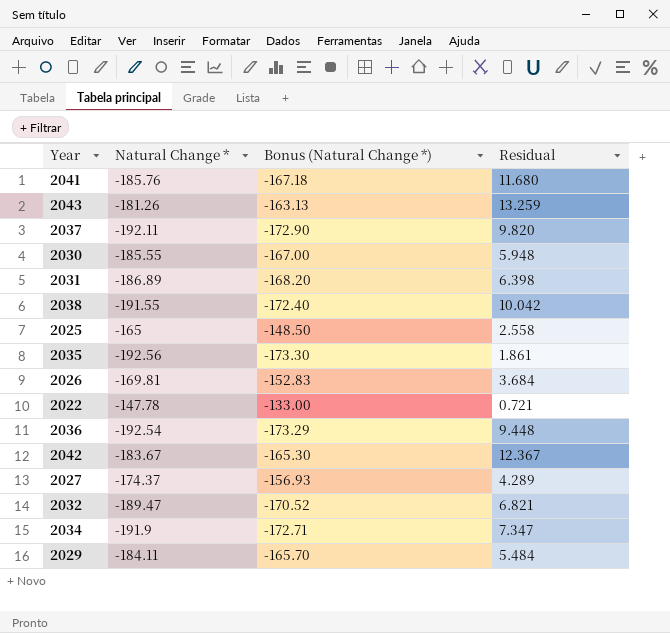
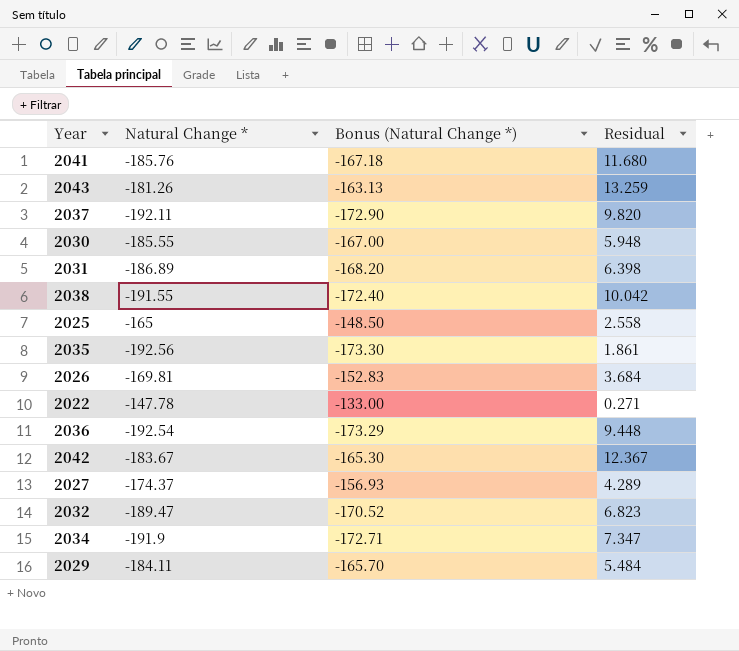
2022 | Residual: 0.721 -> 0.271
2032 | Residual: 6.821 -> 6.823

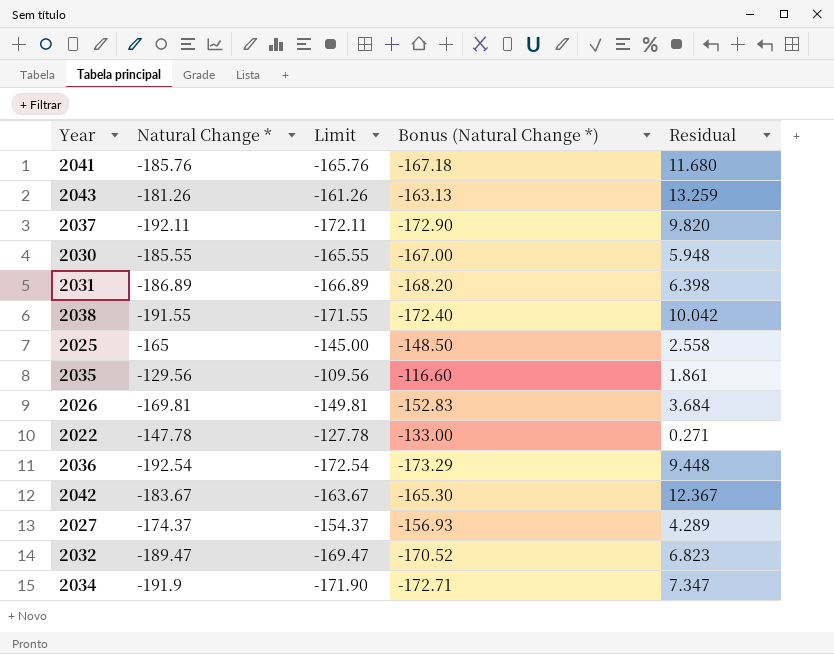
column Limit | formula: none -> [Natural Change *] + 20
row 2029: -184.11 | -165.70 | 5.484 -> none
2035 | Natural Change *: -192.56 -> -129.56
2035 | Bonus (Natural Change *): -173.30 -> -116.60

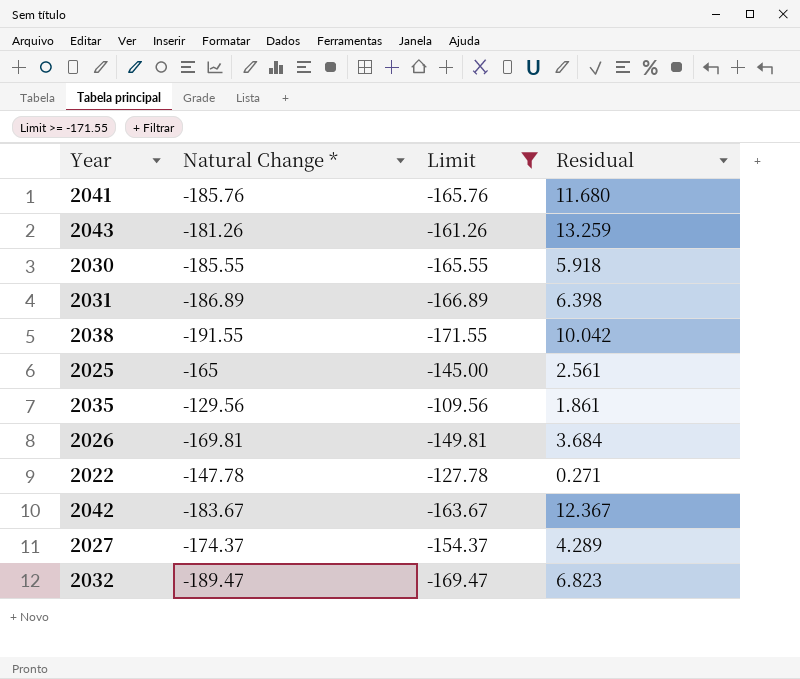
filter: none -> Limit >= -171.55
column Bonus (Natural Change *) | formula: [Natural Change *] * 0.9 -> none
2030 | Residual: 5.948 -> 5.918
2025 | Residual: 2.558 -> 2.561

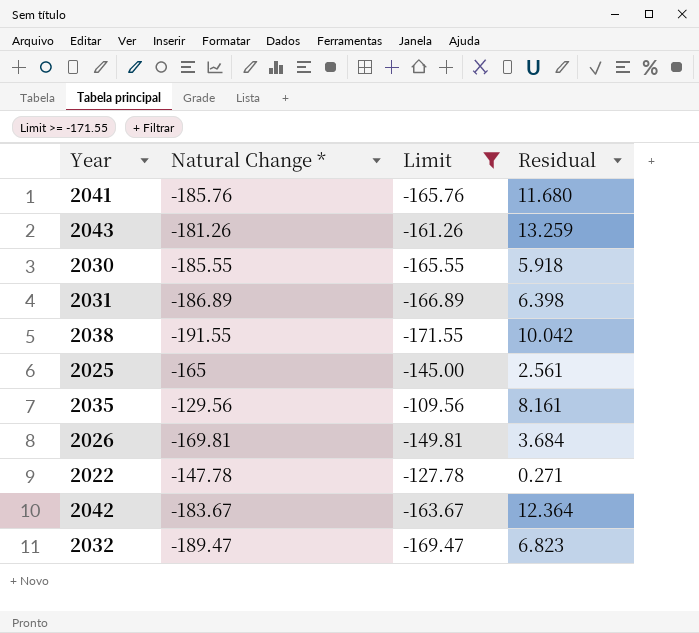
row 2027: -174.37 | -154.37 | 4.289 -> none
2035 | Residual: 1.861 -> 8.161
2042 | Residual: 12.367 -> 12.364

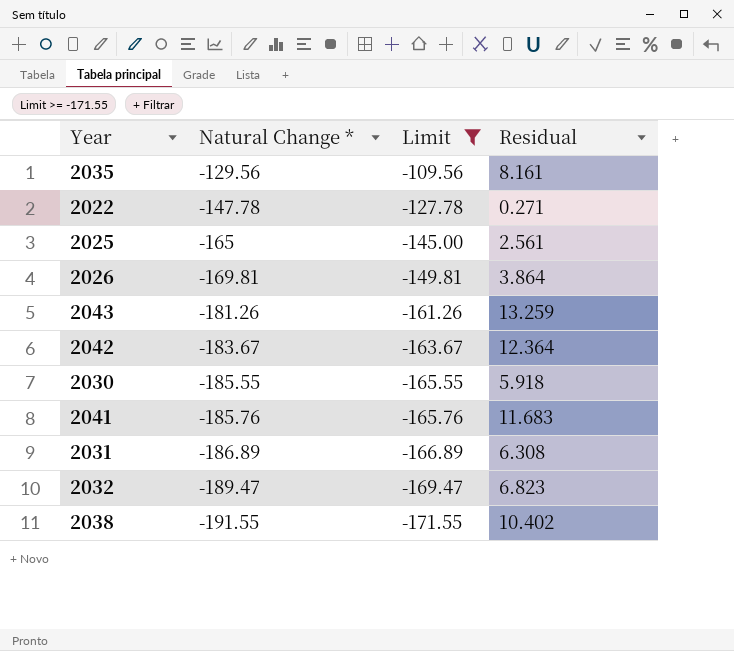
row order: none -> Natural Change * descending
2026 | Residual: 3.684 -> 3.864
2041 | Residual: 11.680 -> 11.683
2031 | Residual: 6.398 -> 6.308
2038 | Residual: 10.042 -> 10.402

